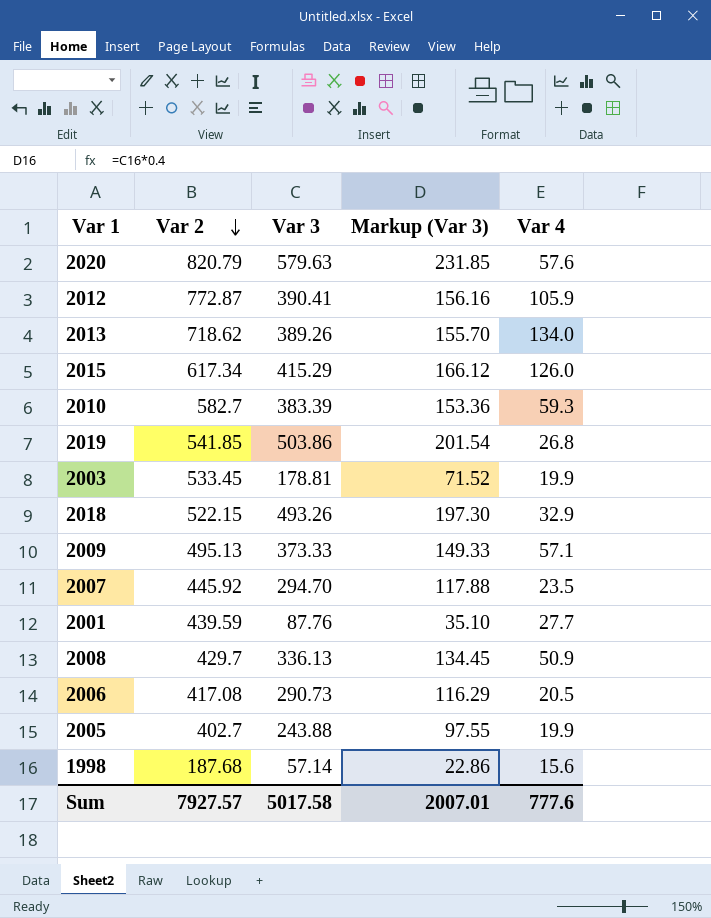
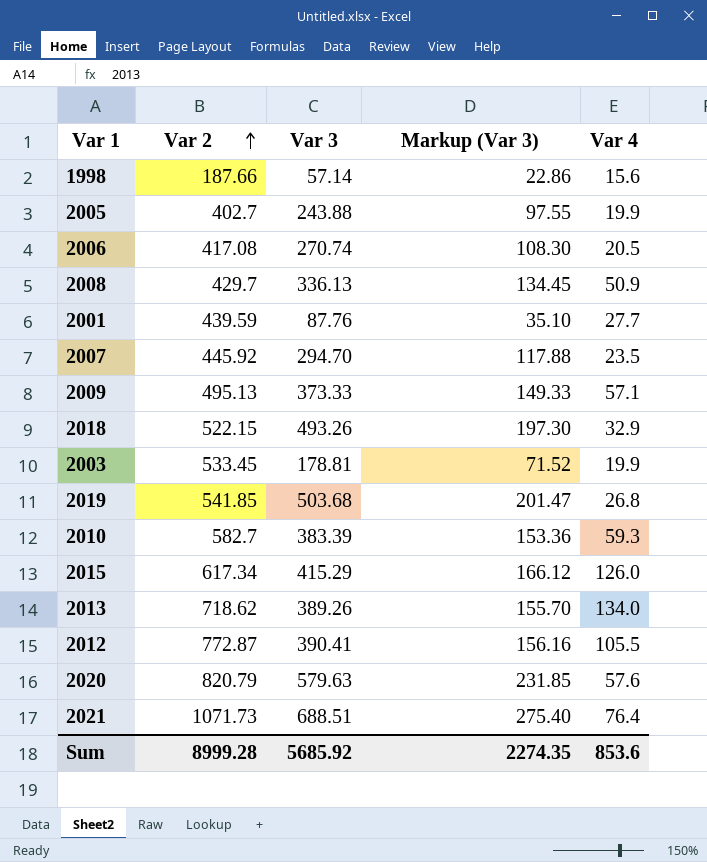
row order: Var 2 descending -> Var 2 ascending
1998 | Var 2: 187.68 -> 187.66
2006 | Var 3: 290.73 -> 270.74
2006 | Markup (Var 3): 116.29 -> 108.30
2019 | Var 3: 503.86 -> 503.68
2019 | Markup (Var 3): 201.54 -> 201.47
2012 | Var 4: 105.9 -> 105.5
row 2021: none -> 1071.73 | 688.51 | 275.40 | 76.4
Sum | Var 2: 7927.57 -> 8999.28
Sum | Var 3: 5017.58 -> 5685.92
Sum | Markup (Var 3): 2007.01 -> 2274.35
Sum | Var 4: 777.6 -> 853.6

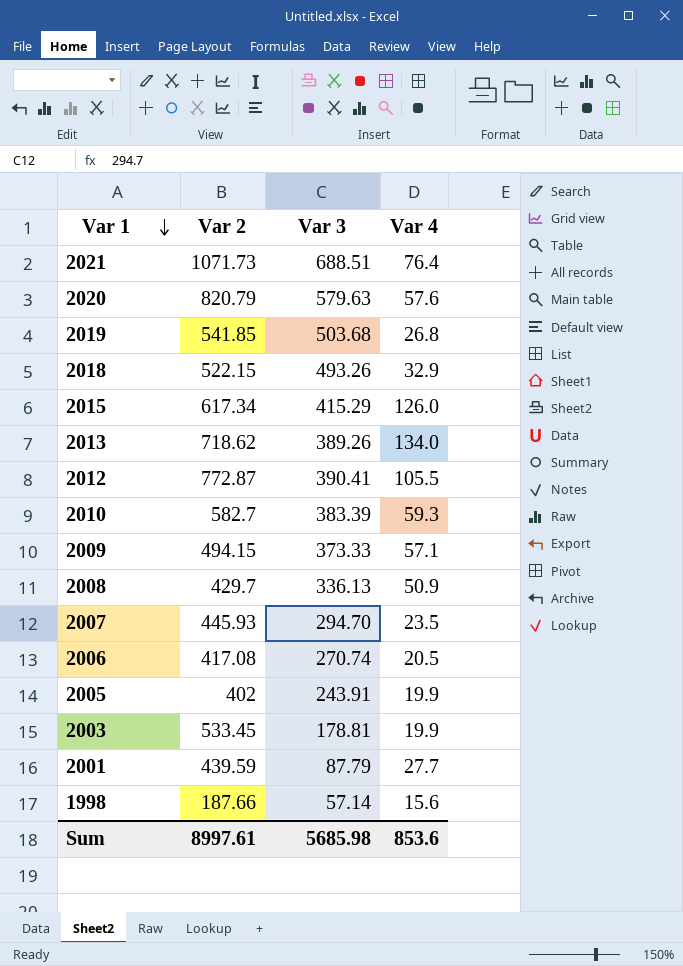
row order: Var 2 ascending -> Var 1 descending
column Markup (Var 3) | formula: [Var 3] * 0.4 -> none
2009 | Var 2: 495.13 -> 494.15
2007 | Var 2: 445.92 -> 445.93
2005 | Var 2: 402.7 -> 402
2005 | Var 3: 243.88 -> 243.91
2001 | Var 3: 87.76 -> 87.79
Sum | Var 2: 8999.28 -> 8997.61
Sum | Var 3: 5685.92 -> 5685.98

